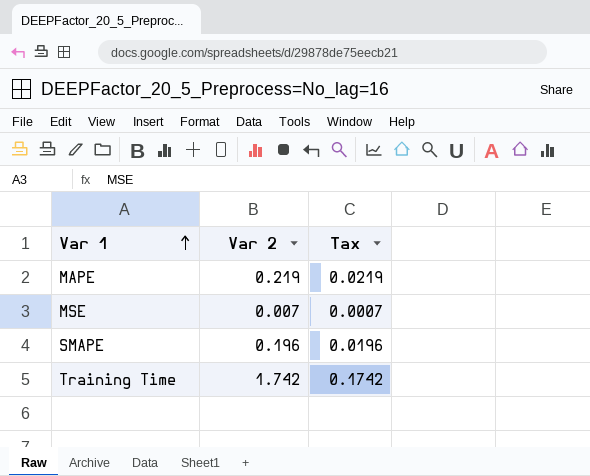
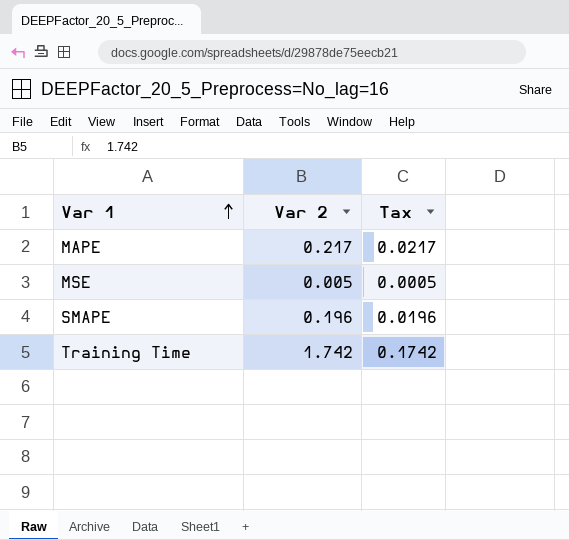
MAPE | Var 2: 0.219 -> 0.217
MAPE | Tax: 0.0219 -> 0.0217
MSE | Var 2: 0.007 -> 0.005
MSE | Tax: 0.0007 -> 0.0005

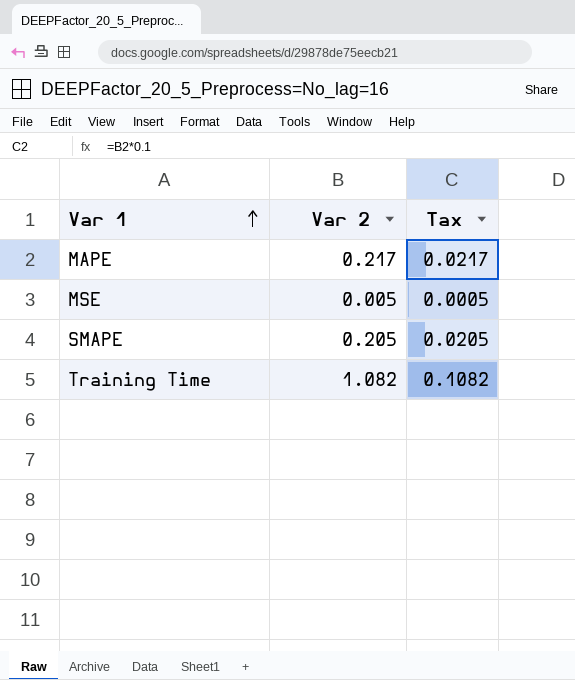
SMAPE | Var 2: 0.196 -> 0.205
SMAPE | Tax: 0.0196 -> 0.0205
Training Time | Var 2: 1.742 -> 1.082
Training Time | Tax: 0.1742 -> 0.1082

